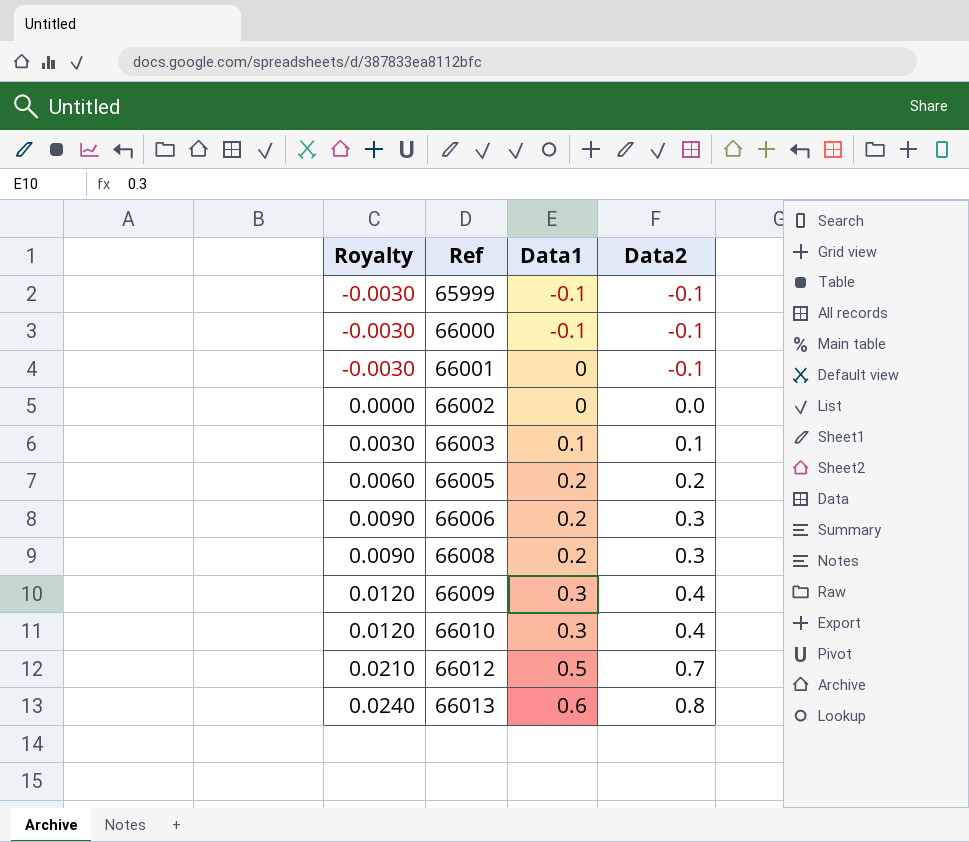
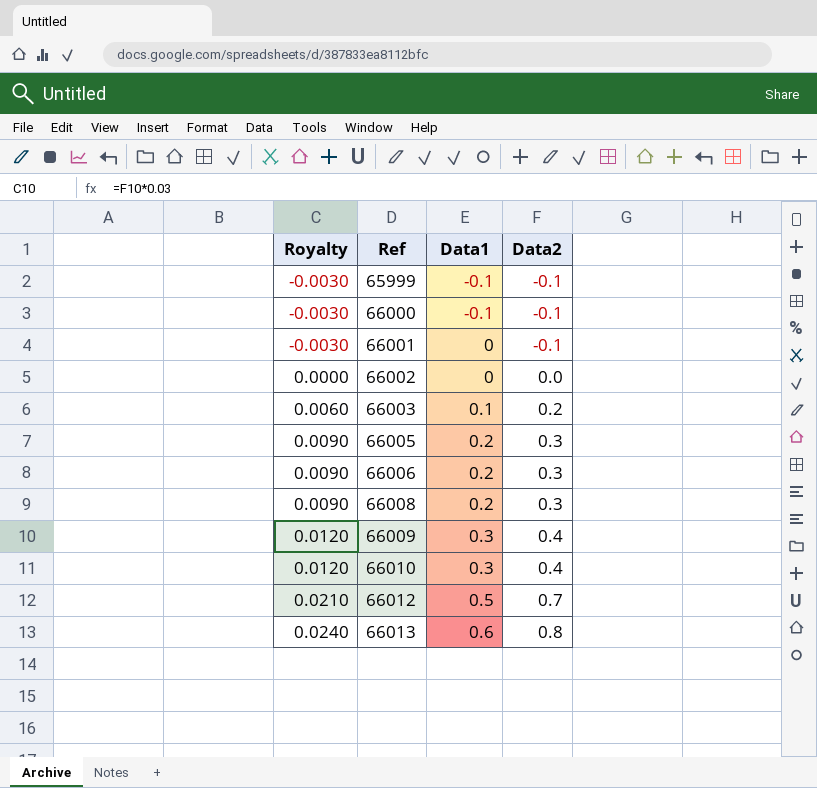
66003 | Royalty: 0.0030 -> 0.0060
66003 | Data2: 0.1 -> 0.2
66005 | Royalty: 0.0060 -> 0.0090
66005 | Data2: 0.2 -> 0.3

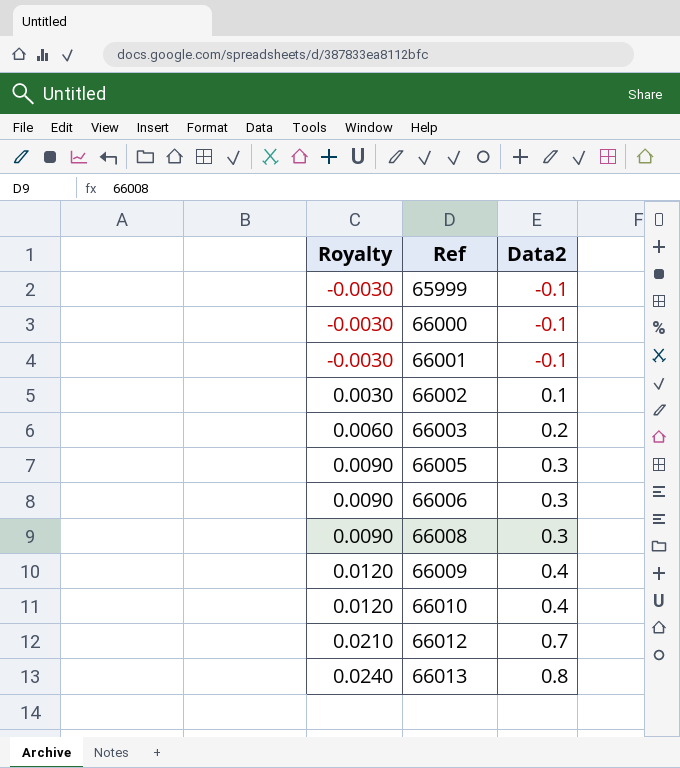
column Data1 | position: 3 -> none
66002 | Royalty: 0.0000 -> 0.0030
66002 | Data2: 0.0 -> 0.1

